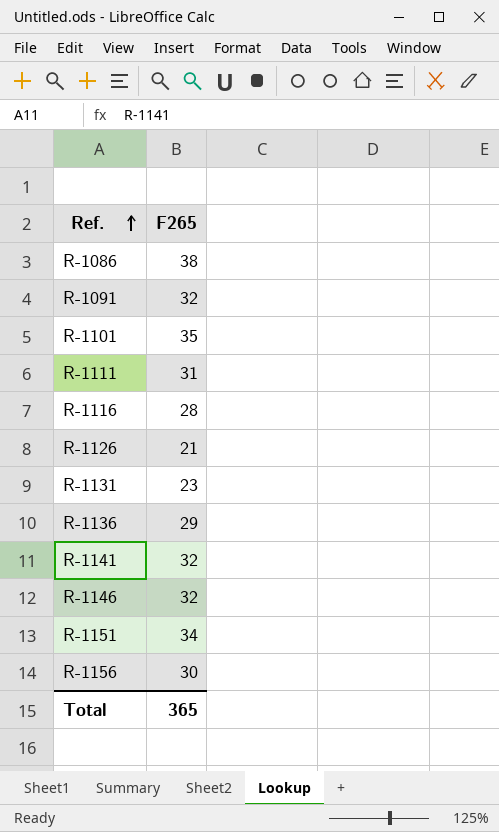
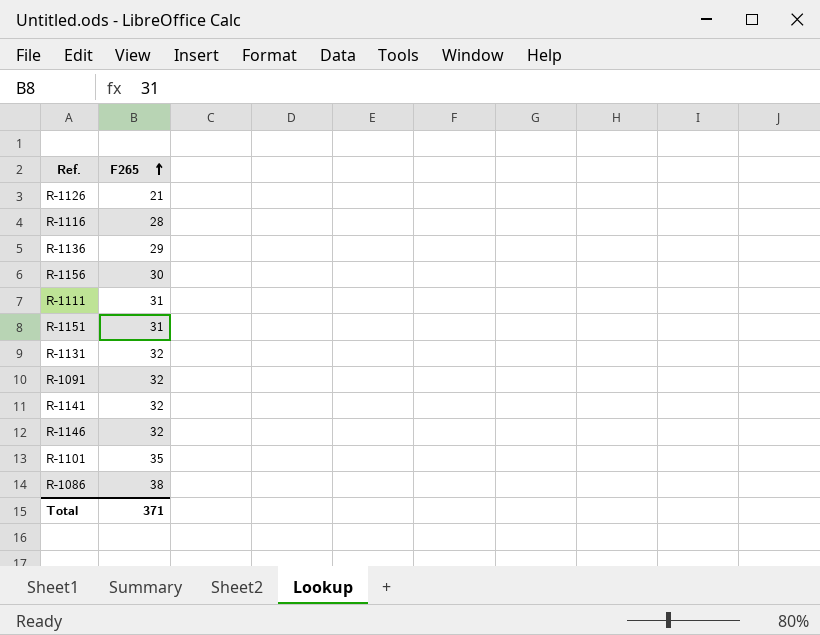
row order: Ref. ascending -> F265 ascending
R-1151 | F265: 34 -> 31
R-1131 | F265: 23 -> 32
Total | F265: 365 -> 371

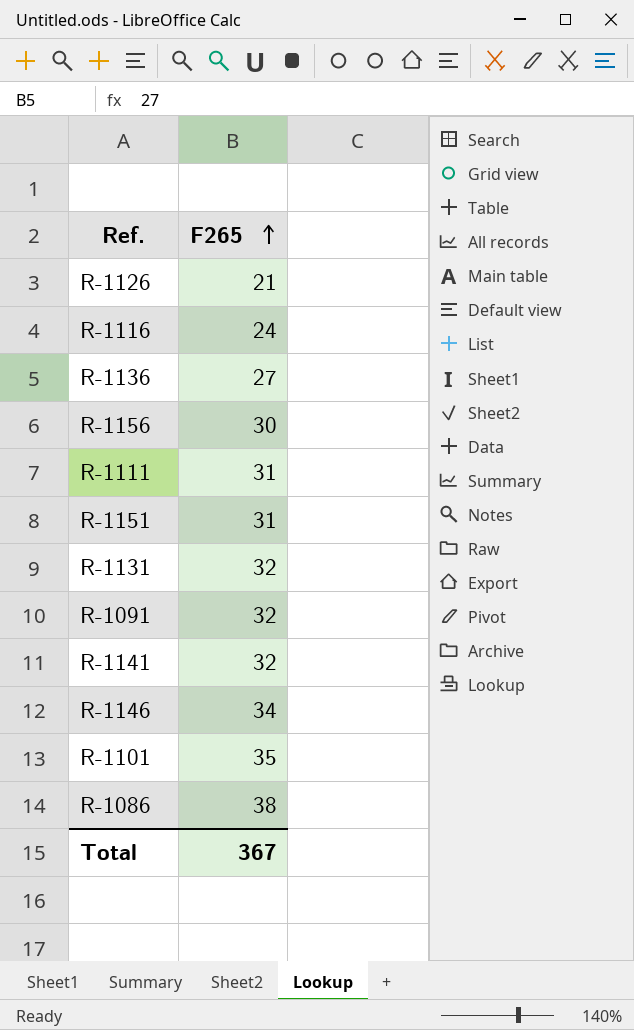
R-1116 | F265: 28 -> 24
R-1136 | F265: 29 -> 27
R-1146 | F265: 32 -> 34
Total | F265: 371 -> 367

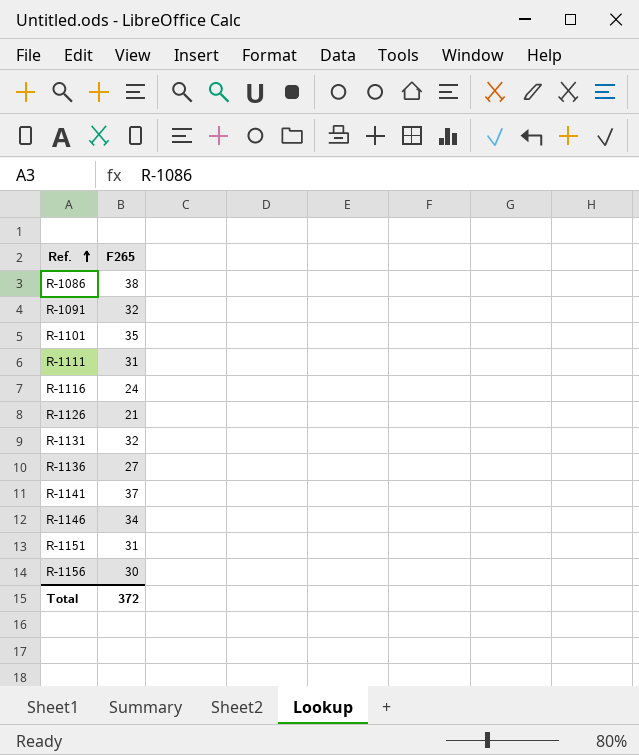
row order: F265 ascending -> Ref. ascending
R-1141 | F265: 32 -> 37
Total | F265: 367 -> 372

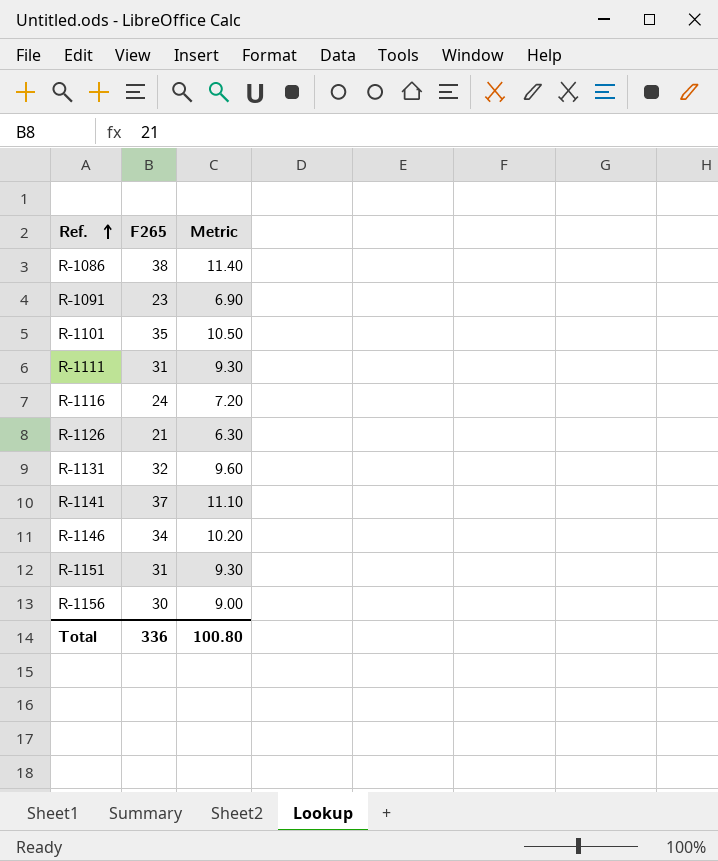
column Metric | formula: none -> [F265] * 0.3
row R-1136: 27 -> none
R-1091 | F265: 32 -> 23
Total | F265: 372 -> 336

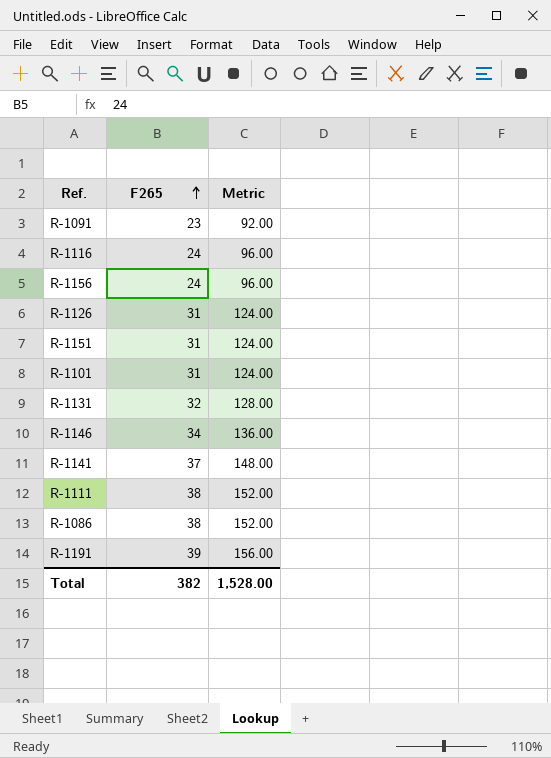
row order: Ref. ascending -> F265 ascending
column Metric | formula: [F265] * 0.3 -> [F265] * 4
R-1156 | F265: 30 -> 24
R-1126 | F265: 21 -> 31
R-1101 | F265: 35 -> 31
R-1111 | F265: 31 -> 38
row R-1191: none -> 39 | 156.00
Total | F265: 336 -> 382
Total | Metric: 100.80 -> 1,528.00

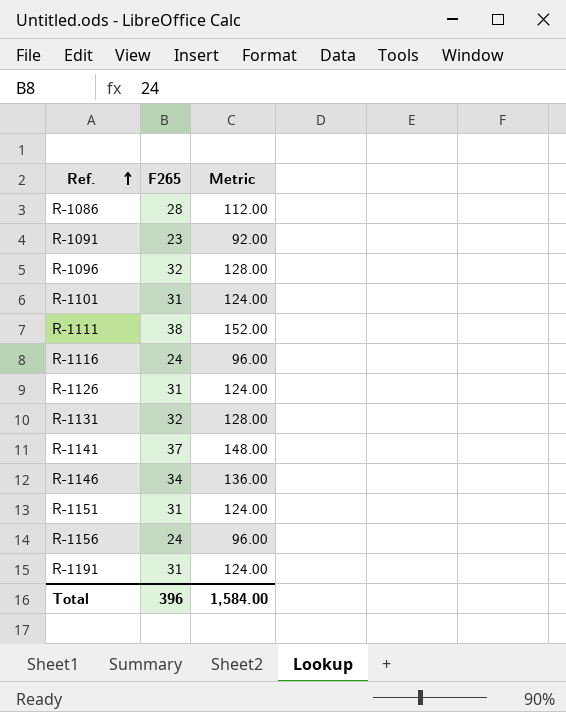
row order: F265 ascending -> Ref. ascending
R-1086 | F265: 38 -> 28
R-1086 | Metric: 152.00 -> 112.00
row R-1096: none -> 32 | 128.00
R-1191 | F265: 39 -> 31
R-1191 | Metric: 156.00 -> 124.00
Total | F265: 382 -> 396
Total | Metric: 1,528.00 -> 1,584.00

